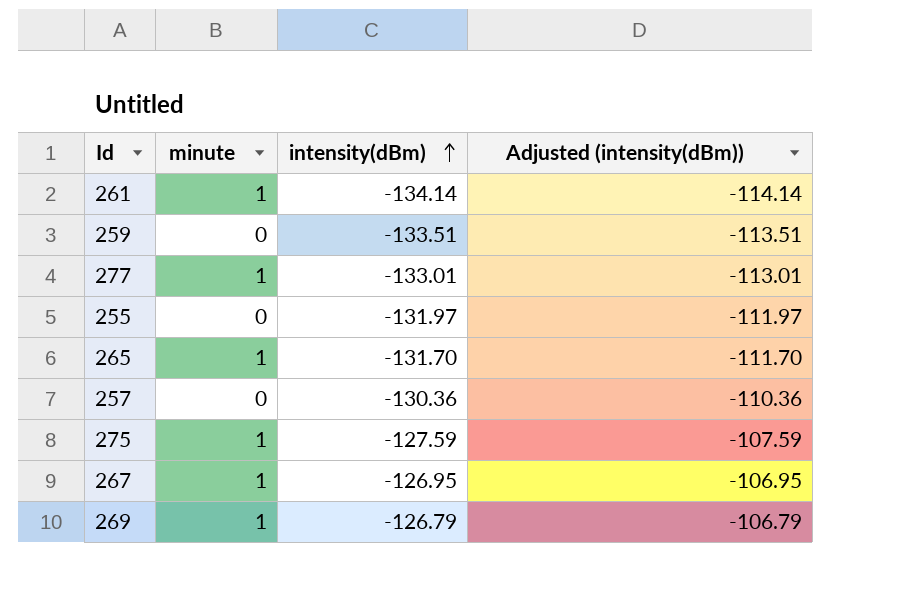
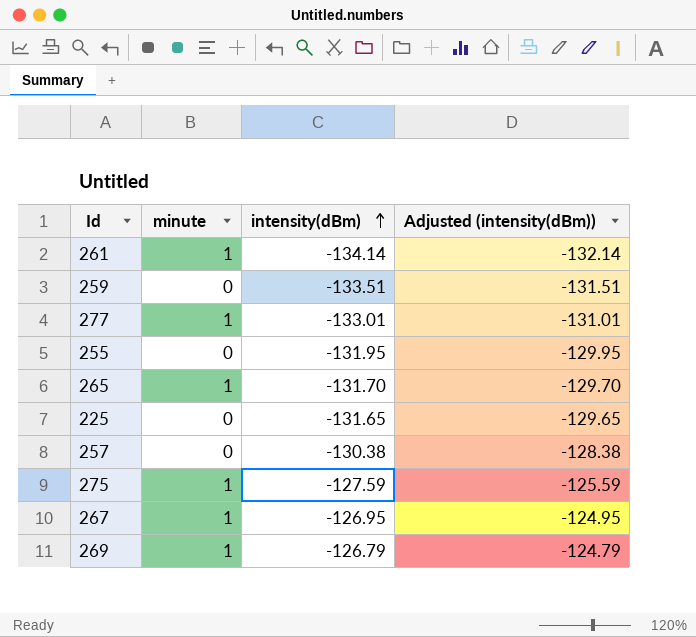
column Adjusted (intensity(dBm)) | formula: [intensity(dBm)] + 20 -> [intensity(dBm)] + 2
255 | intensity(dBm): -131.97 -> -131.95
row 225: none -> 0 | -131.65 | -129.65
257 | intensity(dBm): -130.36 -> -130.38

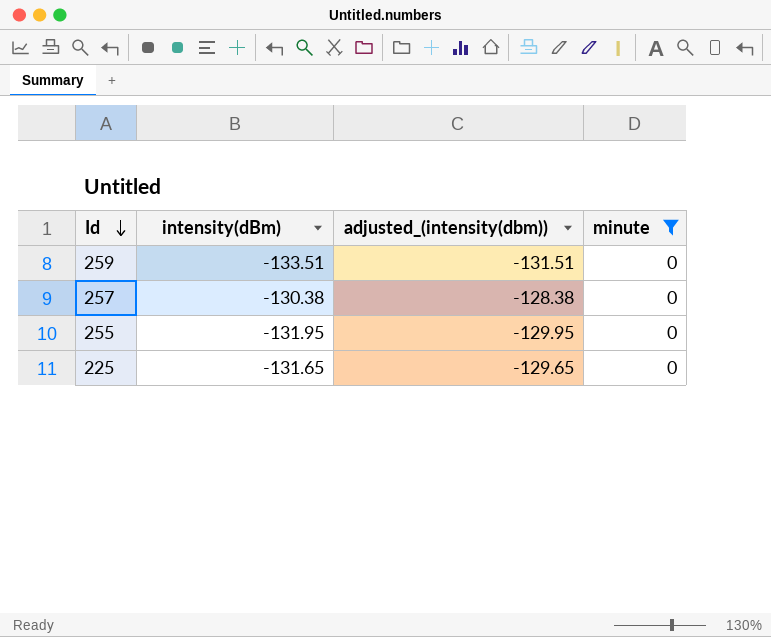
filter: none -> minute = 0
row order: intensity(dBm) ascending -> Id descending
column name: Adjusted (intensity(dBm)) -> adjusted_(intensity(dbm))
column minute | position: 2 -> 4

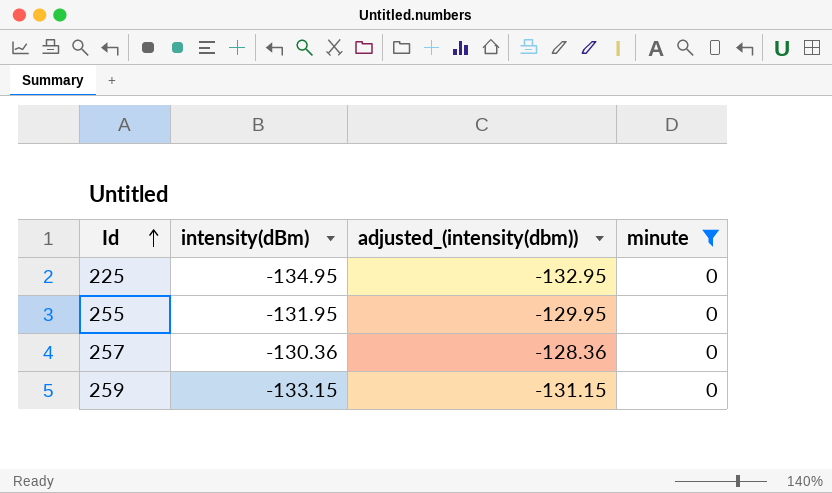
row order: Id descending -> Id ascending
225 | intensity(dBm): -131.65 -> -134.95
225 | adjusted_(intensity(dbm)): -129.65 -> -132.95
257 | intensity(dBm): -130.38 -> -130.36
257 | adjusted_(intensity(dbm)): -128.38 -> -128.36
259 | intensity(dBm): -133.51 -> -133.15
259 | adjusted_(intensity(dbm)): -131.51 -> -131.15

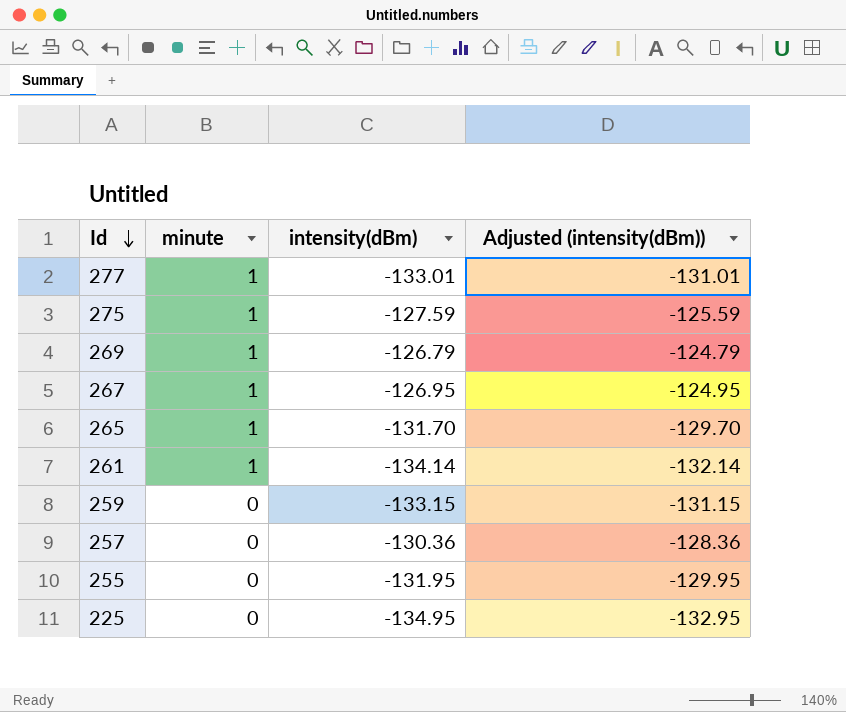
filter: minute = 0 -> none
row order: Id ascending -> Id descending
column minute | position: 4 -> 2
column name: adjusted_(intensity(dbm)) -> Adjusted (intensity(dBm))

